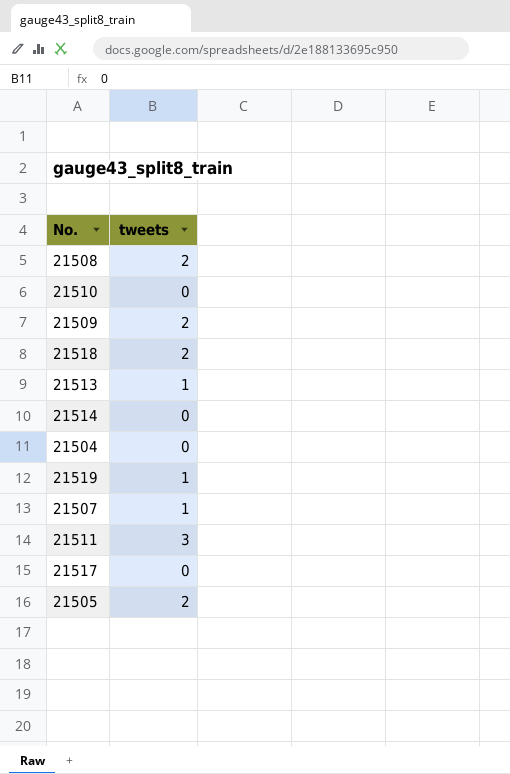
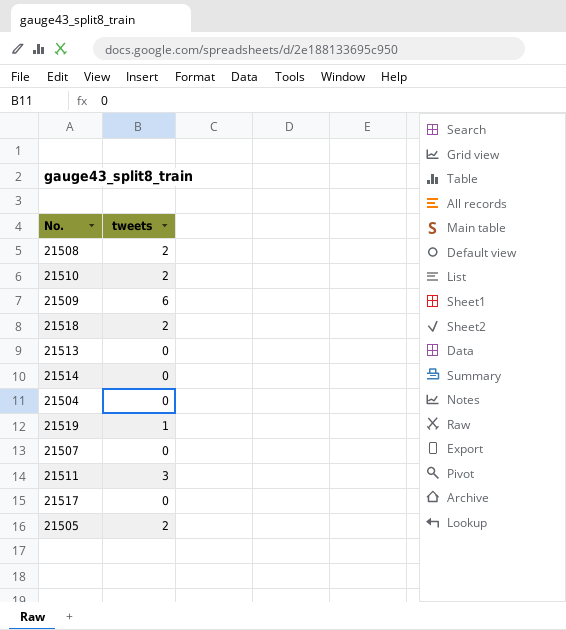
21510 | tweets: 0 -> 2
21509 | tweets: 2 -> 6
21513 | tweets: 1 -> 0
21507 | tweets: 1 -> 0

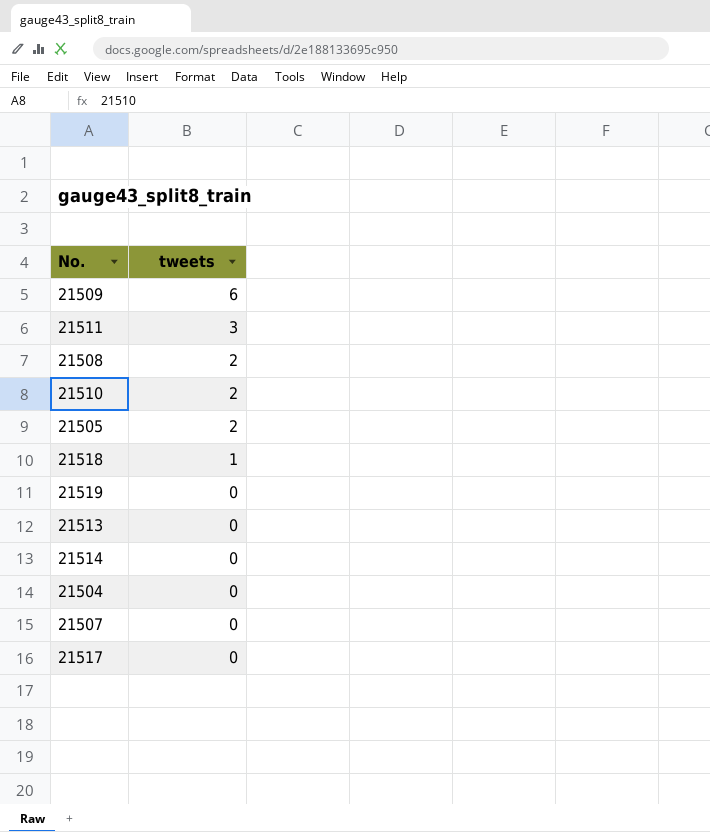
row order: none -> tweets descending
21518 | tweets: 2 -> 1
21519 | tweets: 1 -> 0

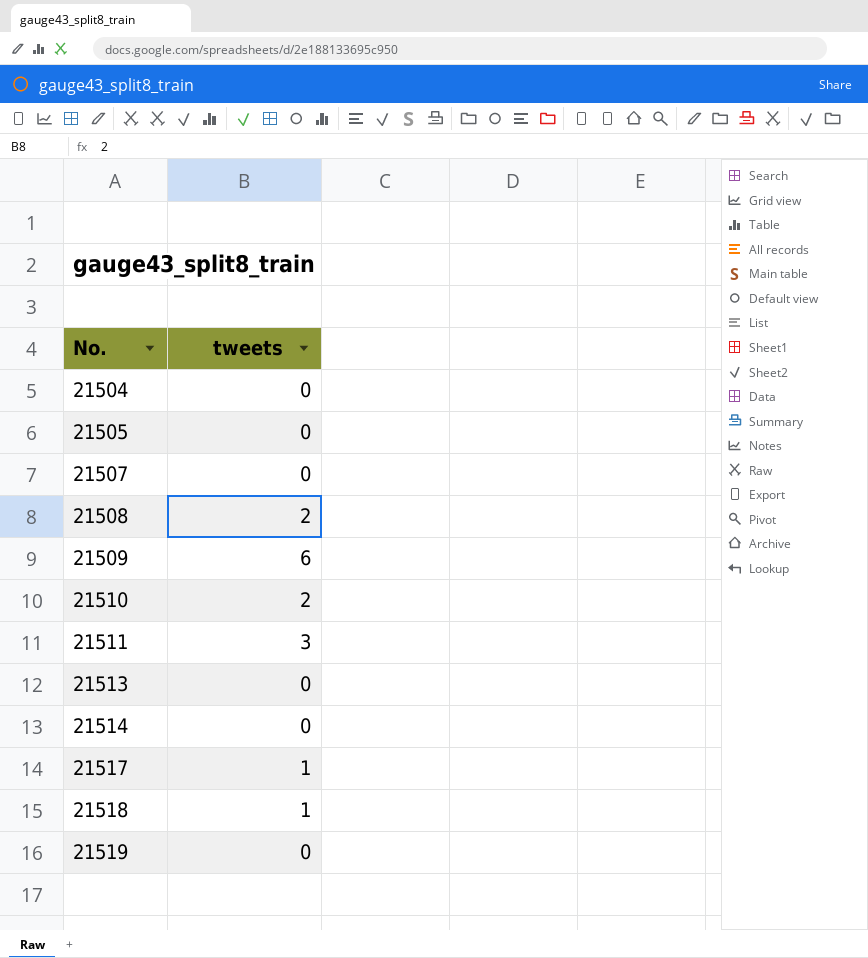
row order: tweets descending -> No. ascending
21505 | tweets: 2 -> 0
21517 | tweets: 0 -> 1

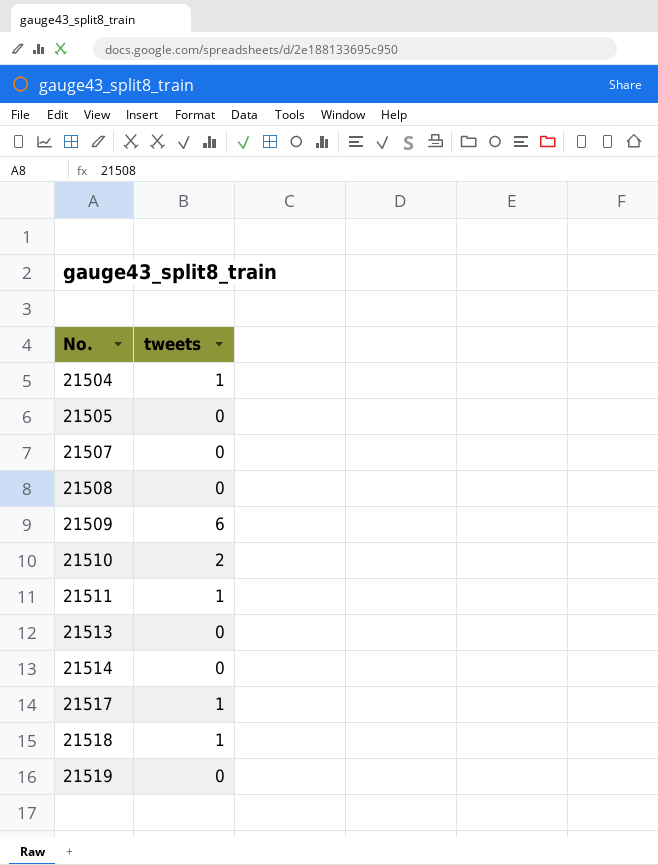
21504 | tweets: 0 -> 1
21508 | tweets: 2 -> 0
21511 | tweets: 3 -> 1

